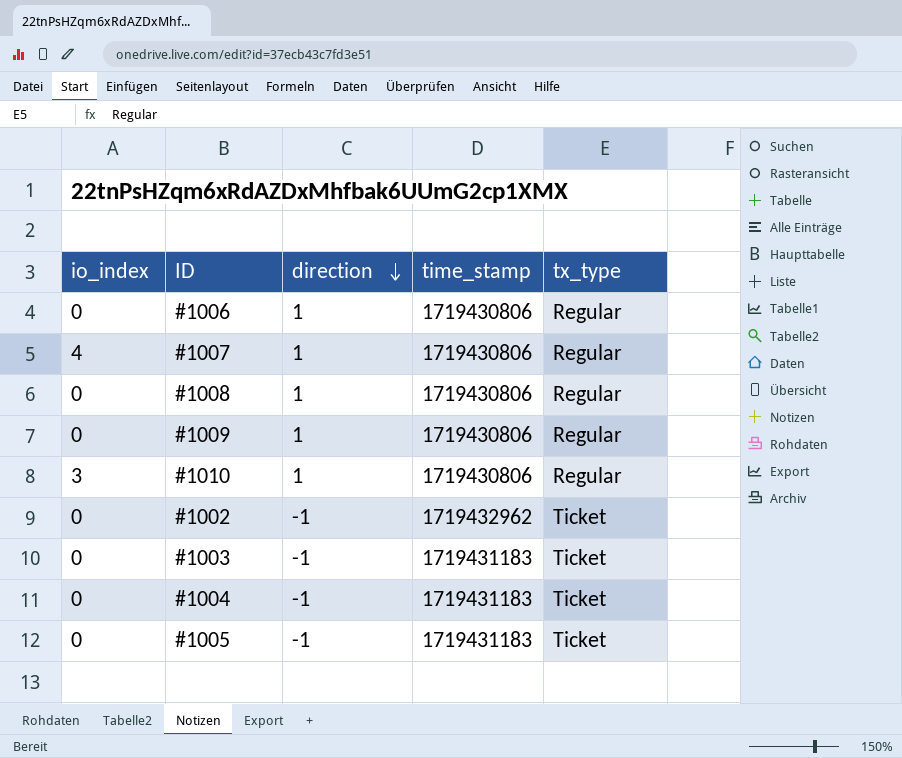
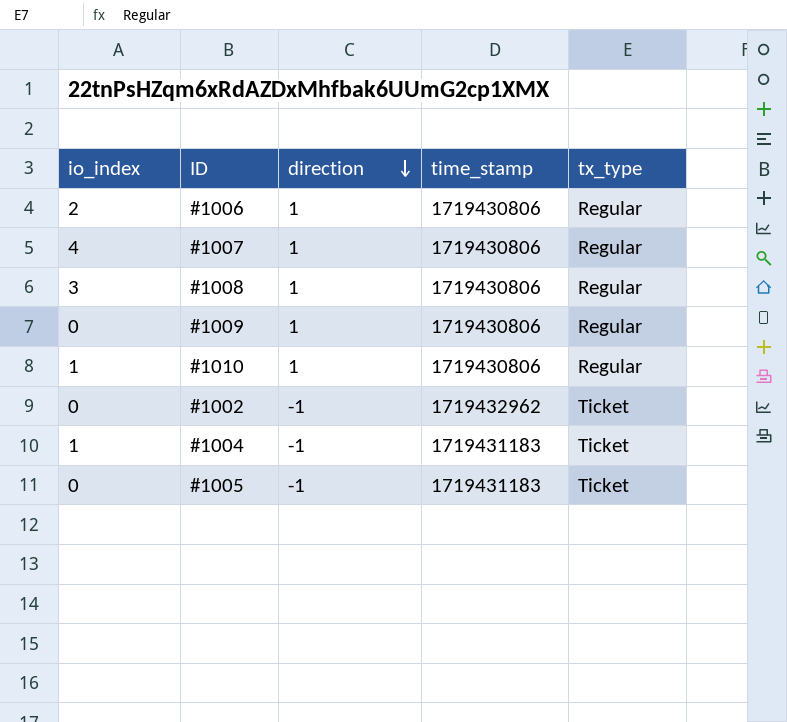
row #1003: 0 | -1 | 1719431183 | Ticket -> none
#1006 | io_index: 0 -> 2
#1008 | io_index: 0 -> 3
#1010 | io_index: 3 -> 1
#1004 | io_index: 0 -> 1

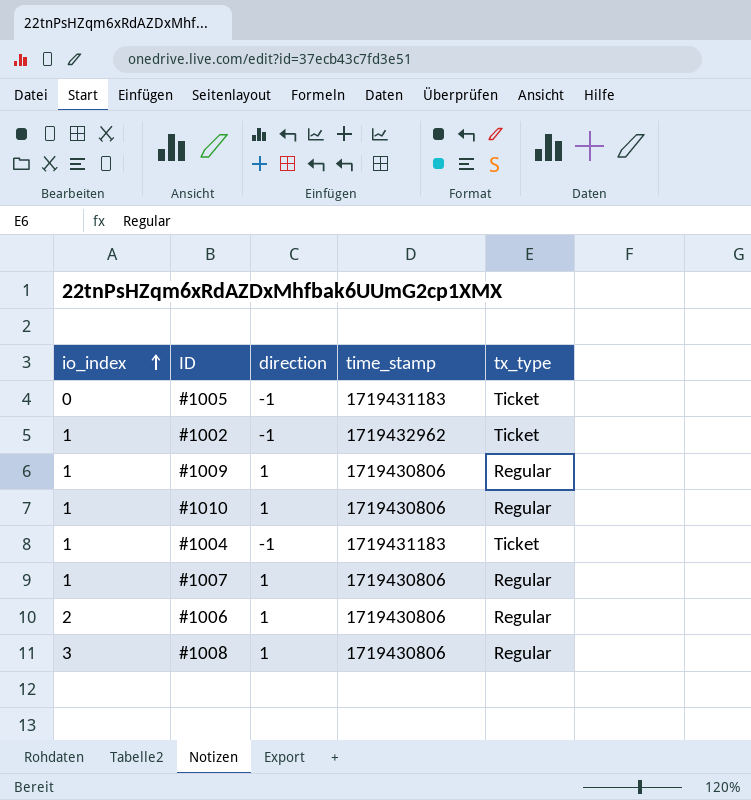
row order: direction descending -> io_index ascending
#1002 | io_index: 0 -> 1
#1009 | io_index: 0 -> 1
#1007 | io_index: 4 -> 1

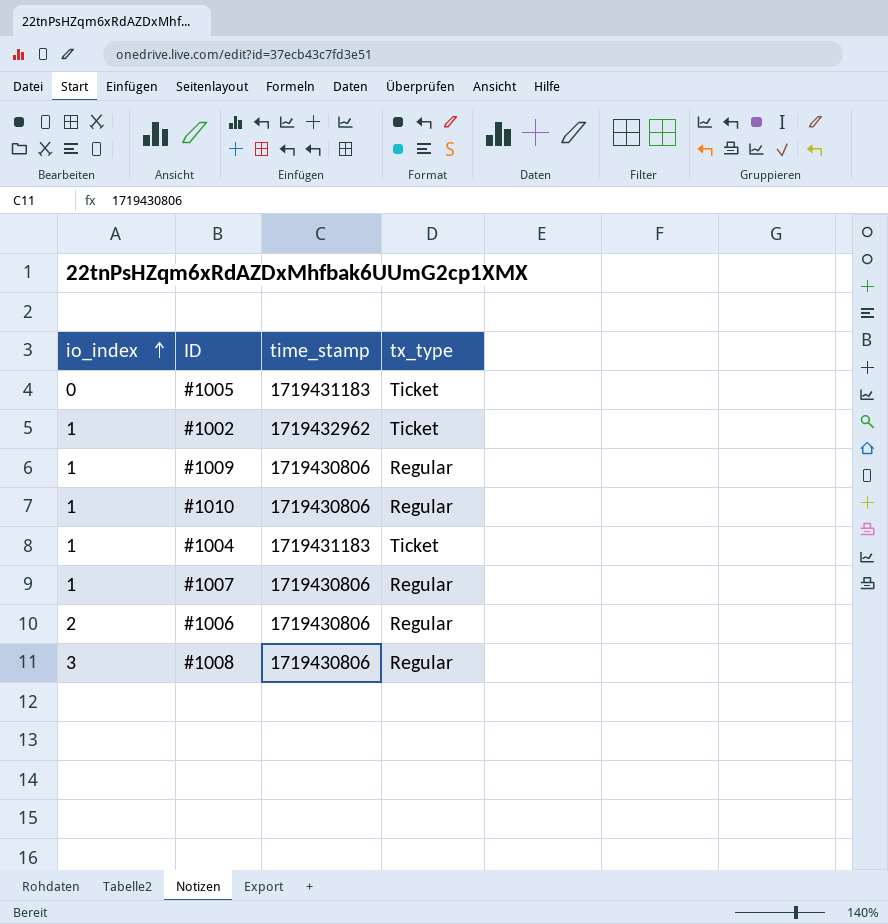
column direction | position: 3 -> none

